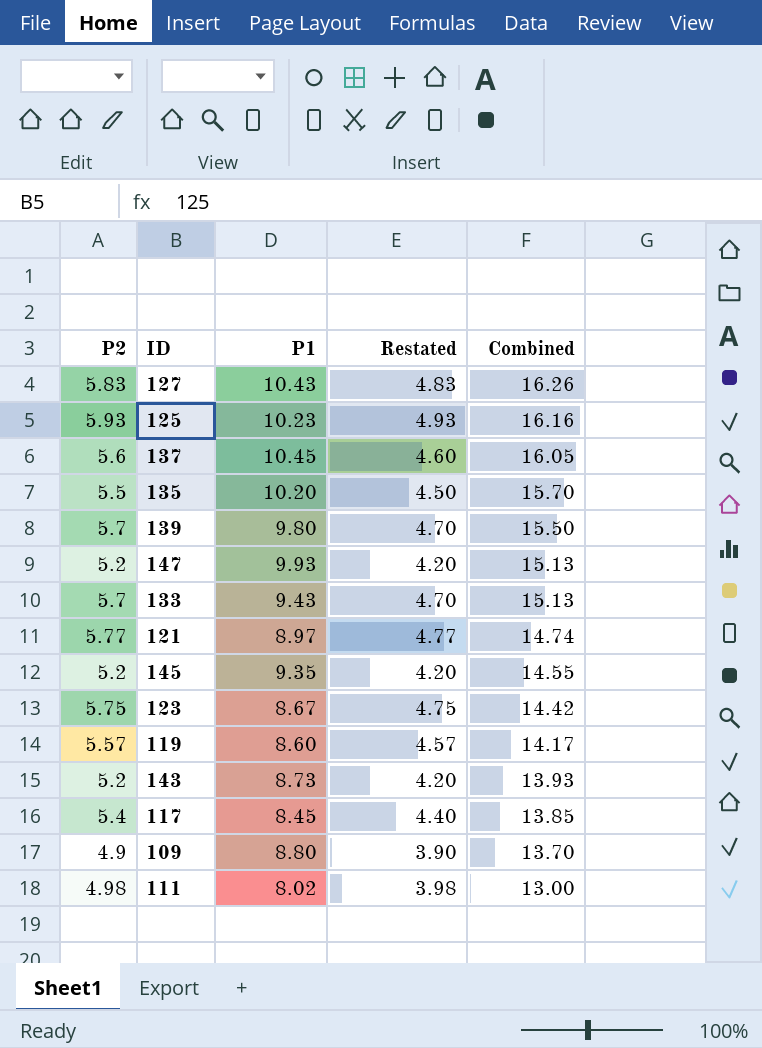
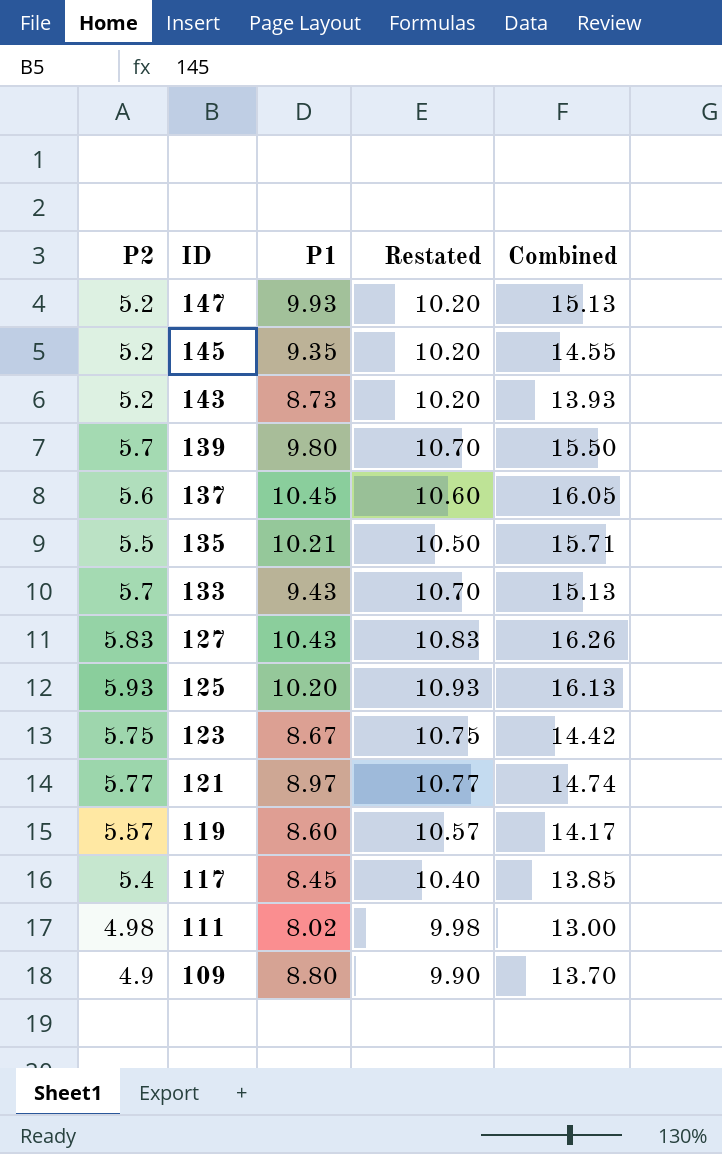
row order: Combined descending -> ID descending
column Restated | formula: [P2] - 1 -> [P2] + 5
135 | P1: 10.20 -> 10.21
135 | Combined: 15.70 -> 15.71
125 | P1: 10.23 -> 10.20
125 | Combined: 16.16 -> 16.13

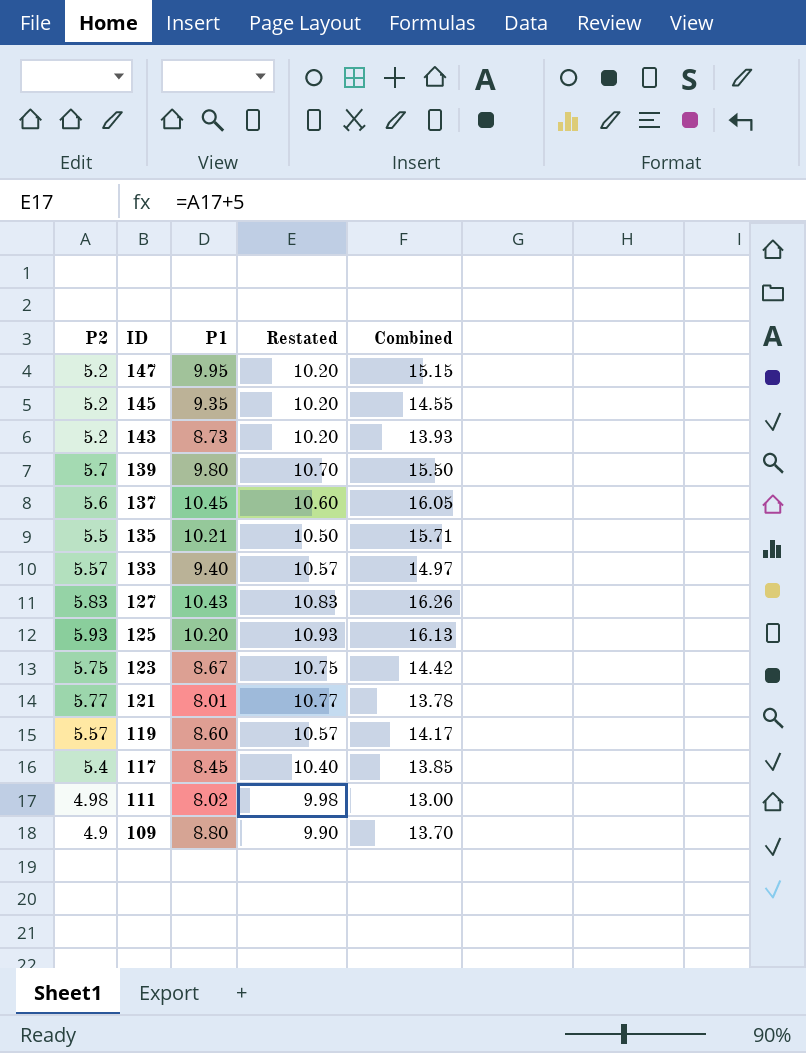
147 | P1: 9.93 -> 9.95
147 | Combined: 15.13 -> 15.15
133 | P2: 5.7 -> 5.57
133 | P1: 9.43 -> 9.40
133 | Restated: 10.70 -> 10.57
133 | Combined: 15.13 -> 14.97
121 | P1: 8.97 -> 8.01
121 | Combined: 14.74 -> 13.78

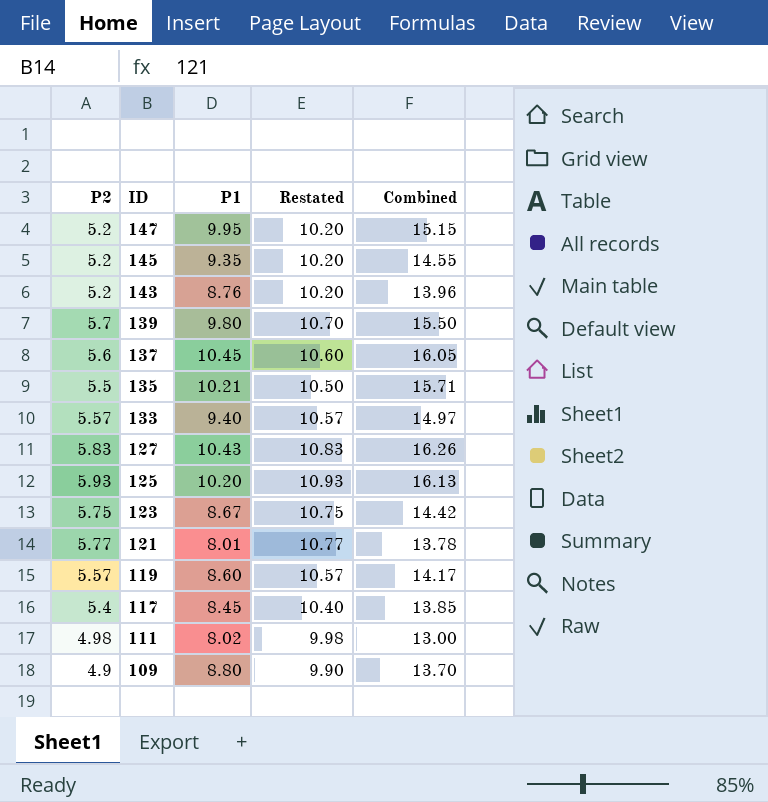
143 | P1: 8.73 -> 8.76
143 | Combined: 13.93 -> 13.96

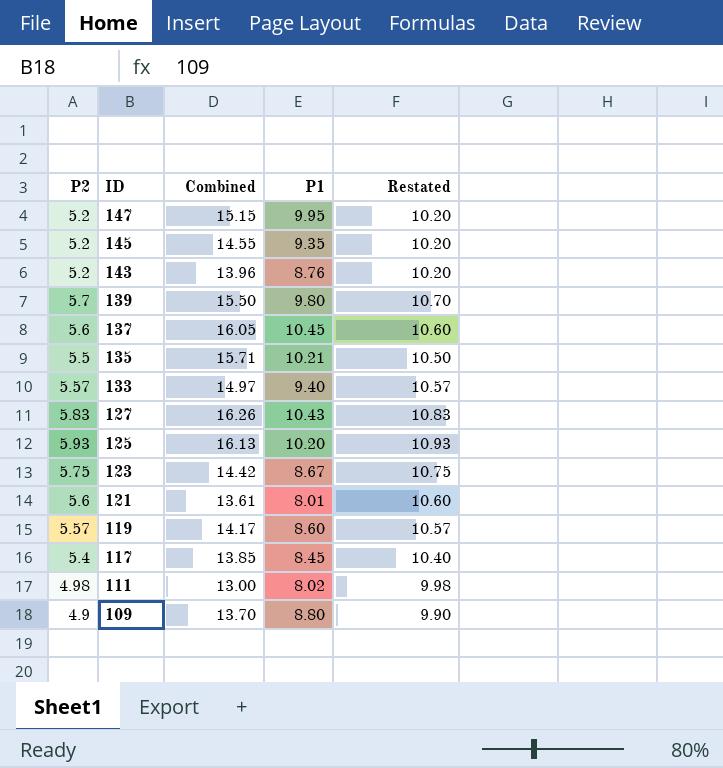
column Combined | position: 5 -> 3
121 | P2: 5.77 -> 5.6
121 | Combined: 13.78 -> 13.61
121 | Restated: 10.77 -> 10.60

